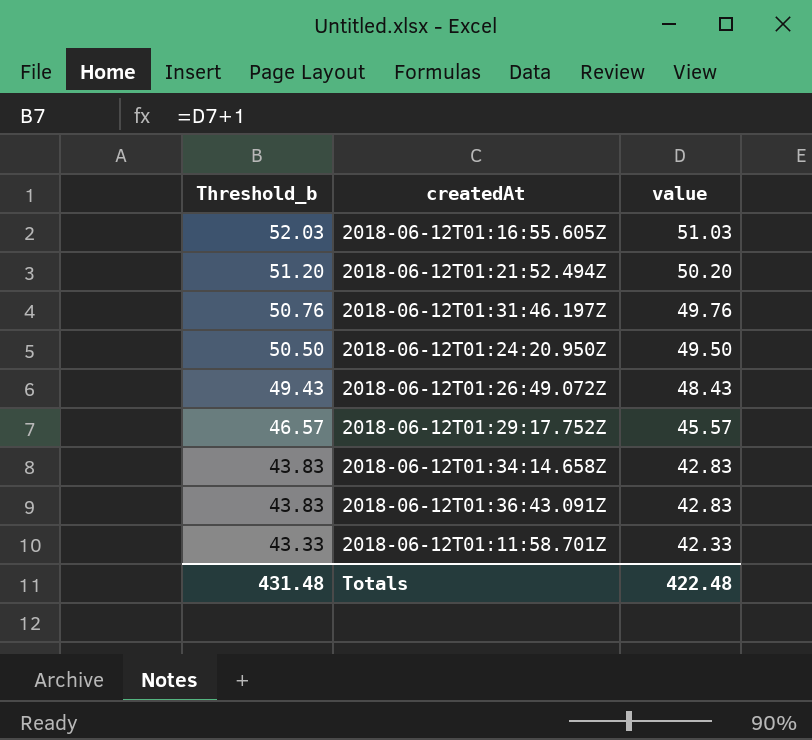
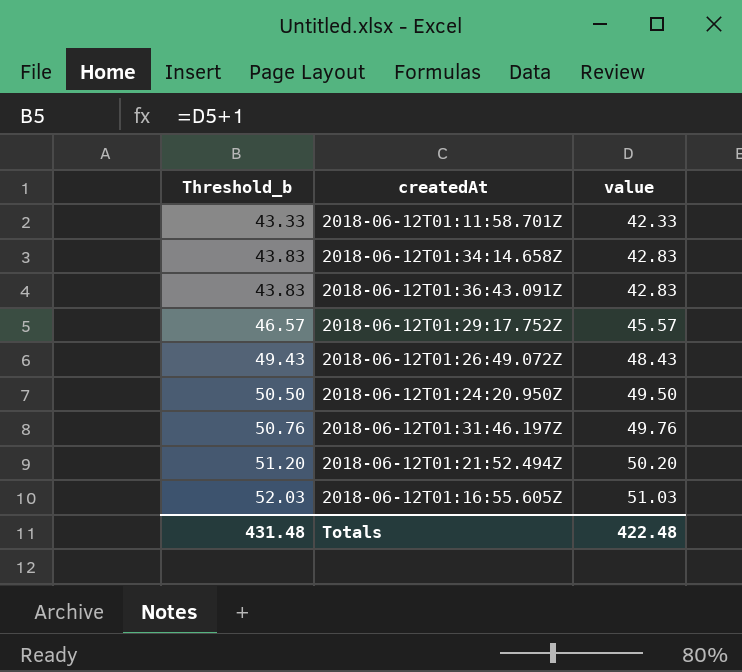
row order: Threshold_b descending -> Threshold_b ascending

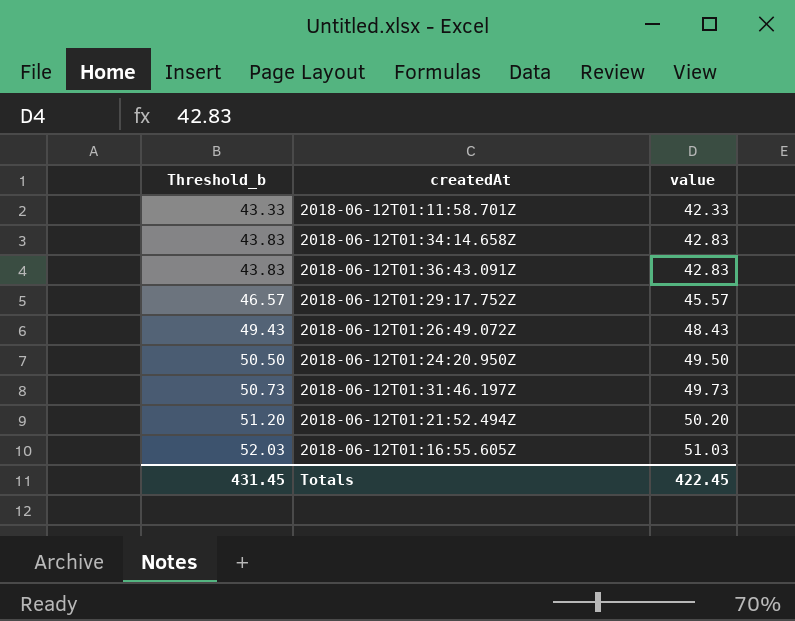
2018-06-12T01:31:46.197Z | Threshold_b: 50.76 -> 50.73
2018-06-12T01:31:46.197Z | value: 49.76 -> 49.73
Totals | Threshold_b: 431.48 -> 431.45
Totals | value: 422.48 -> 422.45

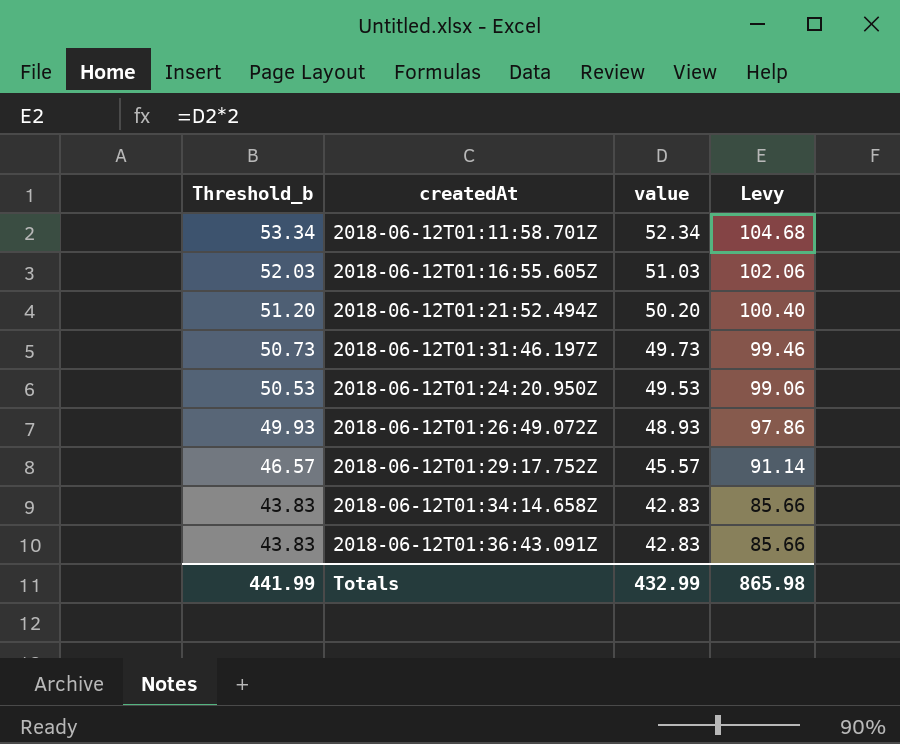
row order: Threshold_b ascending -> Threshold_b descending
column Levy | formula: none -> [value] * 2
2018-06-12T01:11:58.701Z | Threshold_b: 43.33 -> 53.34
2018-06-12T01:11:58.701Z | value: 42.33 -> 52.34
2018-06-12T01:24:20.950Z | Threshold_b: 50.50 -> 50.53
2018-06-12T01:24:20.950Z | value: 49.50 -> 49.53
2018-06-12T01:26:49.072Z | Threshold_b: 49.43 -> 49.93
2018-06-12T01:26:49.072Z | value: 48.43 -> 48.93
Totals | Threshold_b: 431.45 -> 441.99
Totals | value: 422.45 -> 432.99

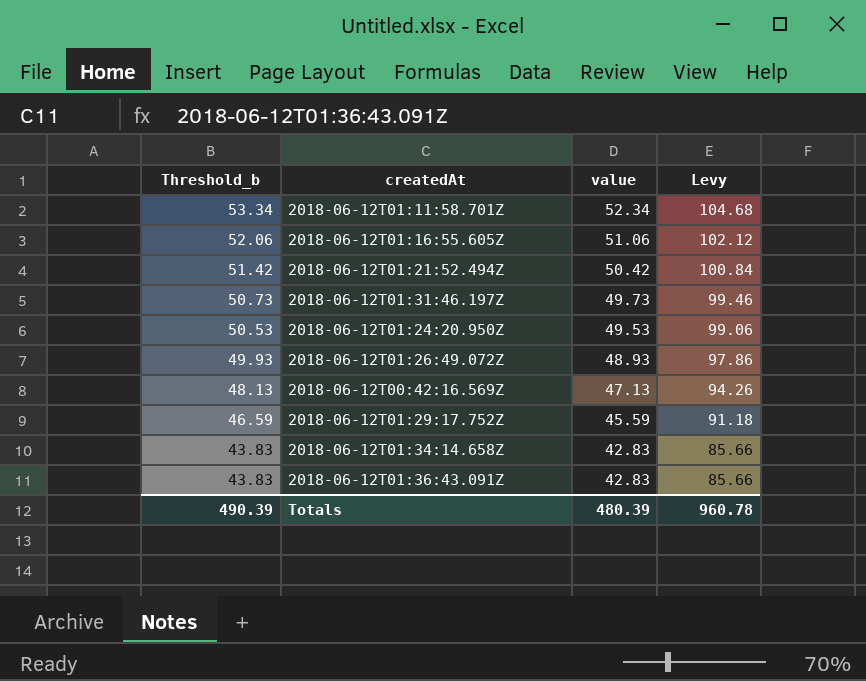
2018-06-12T01:16:55.605Z | Threshold_b: 52.03 -> 52.06
2018-06-12T01:16:55.605Z | value: 51.03 -> 51.06
2018-06-12T01:16:55.605Z | Levy: 102.06 -> 102.12
2018-06-12T01:21:52.494Z | Threshold_b: 51.20 -> 51.42
2018-06-12T01:21:52.494Z | value: 50.20 -> 50.42
2018-06-12T01:21:52.494Z | Levy: 100.40 -> 100.84
row 2018-06-12T00:42:16.569Z: none -> 48.13 | 47.13 | 94.26
2018-06-12T01:29:17.752Z | Threshold_b: 46.57 -> 46.59
2018-06-12T01:29:17.752Z | value: 45.57 -> 45.59
2018-06-12T01:29:17.752Z | Levy: 91.14 -> 91.18
Totals | Threshold_b: 441.99 -> 490.39
Totals | value: 432.99 -> 480.39
Totals | Levy: 865.98 -> 960.78

